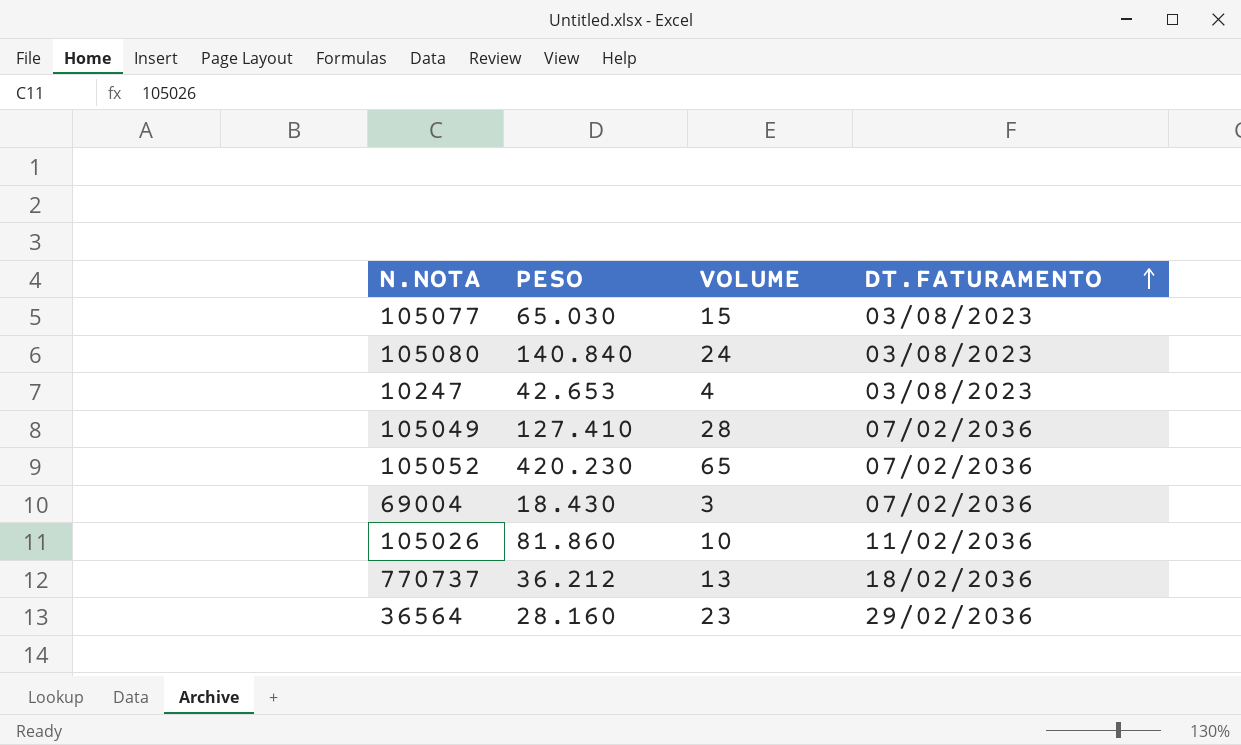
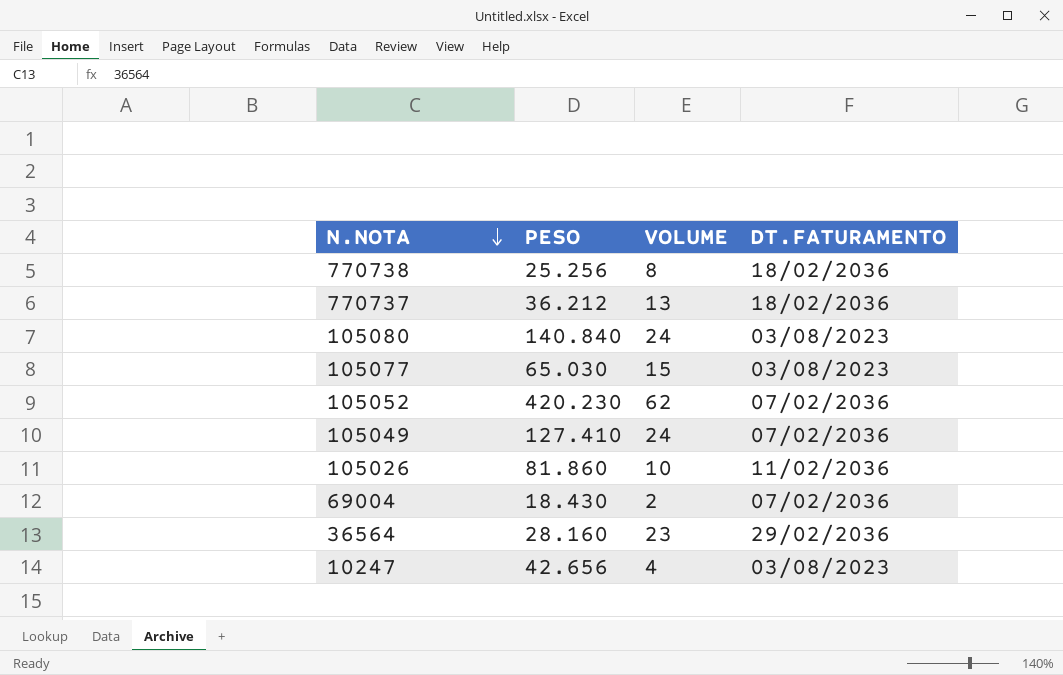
row order: DT.FATURAMENTO ascending -> N.NOTA descending
row 770738: none -> 25.256 | 8 | 18/02/2036
105052 | VOLUME: 65 -> 62
105049 | VOLUME: 28 -> 24
69004 | VOLUME: 3 -> 2
10247 | PESO: 42.653 -> 42.656

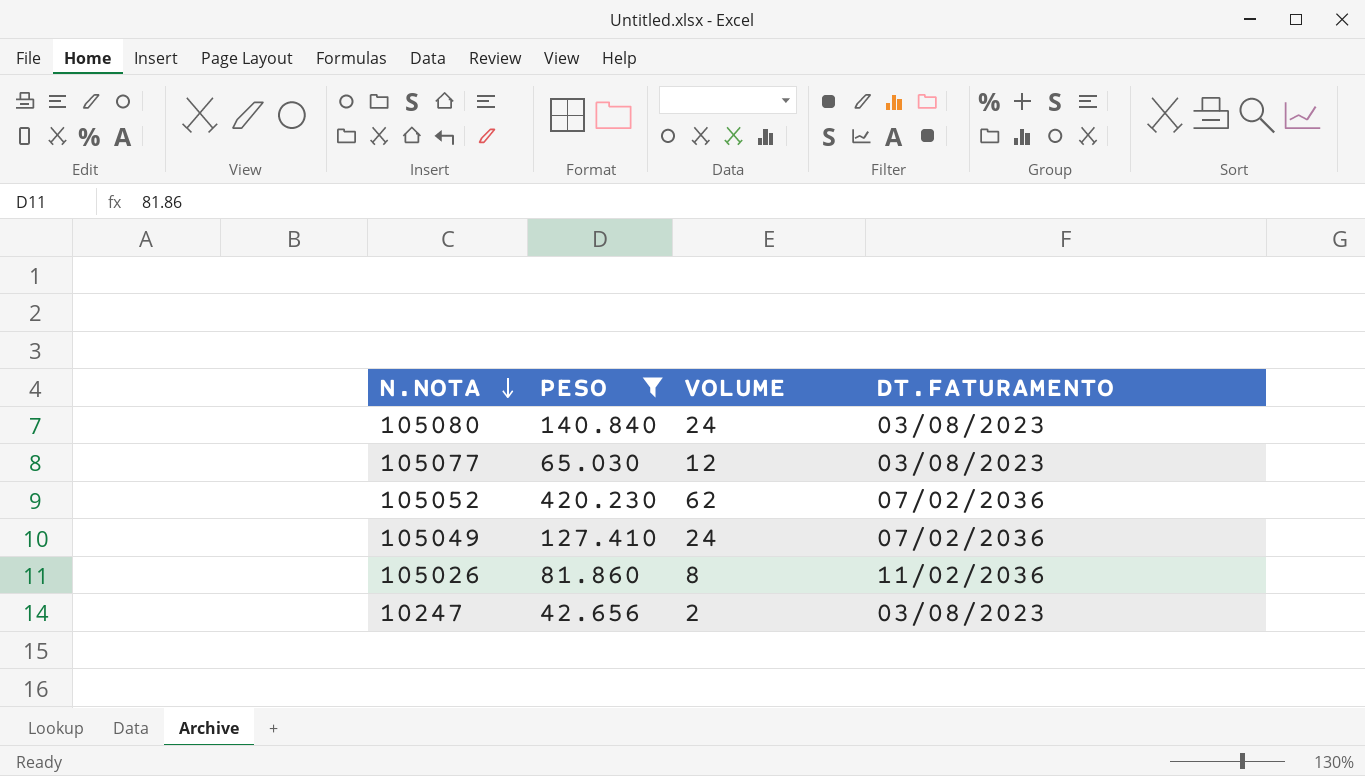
filter: none -> PESO >= 42.656
105077 | VOLUME: 15 -> 12
105026 | VOLUME: 10 -> 8
10247 | VOLUME: 4 -> 2

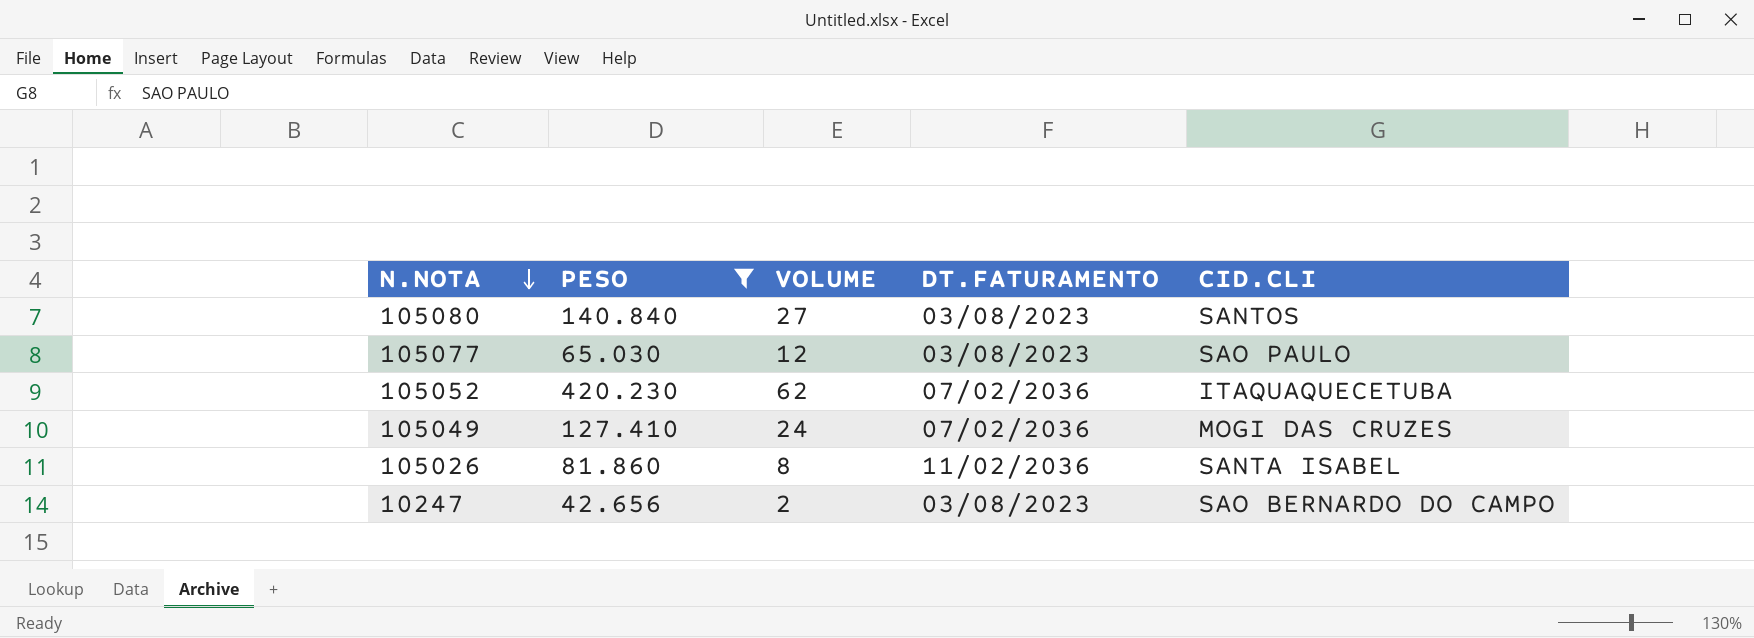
column CID.CLI | position: none -> 5
105080 | VOLUME: 24 -> 27

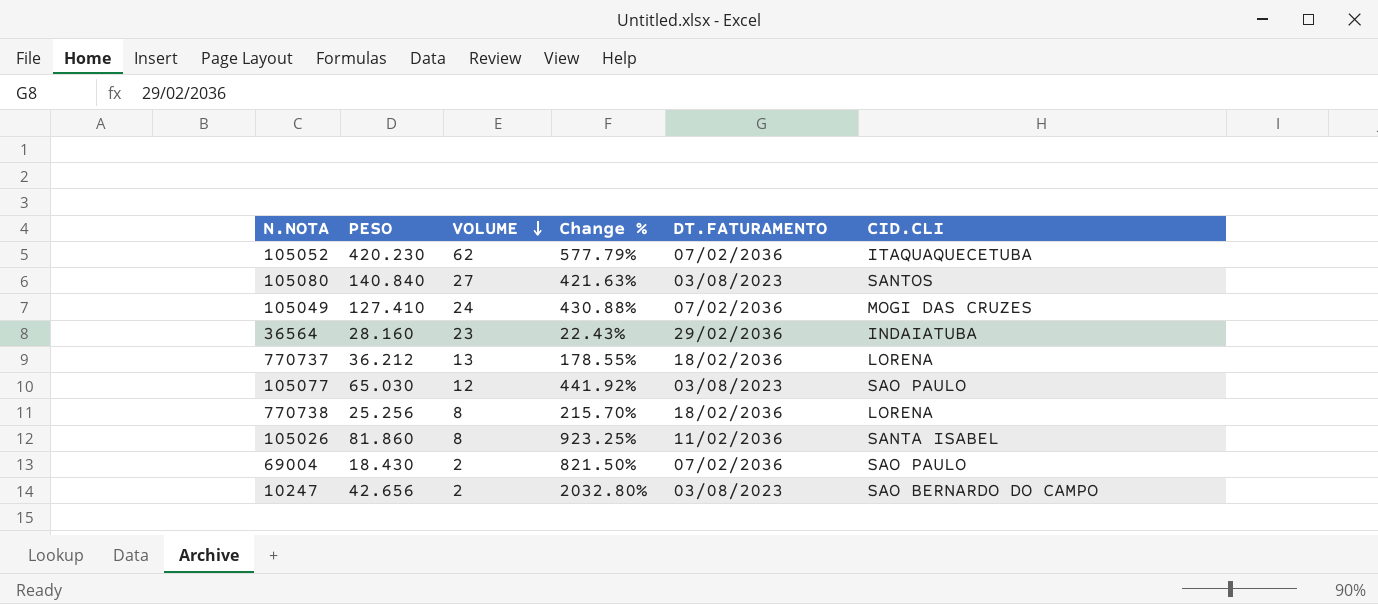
filter: PESO >= 42.656 -> none
row order: N.NOTA descending -> VOLUME descending
column Change % | formula: none -> ([PESO] - [VOLUME]) / [VOLUME]

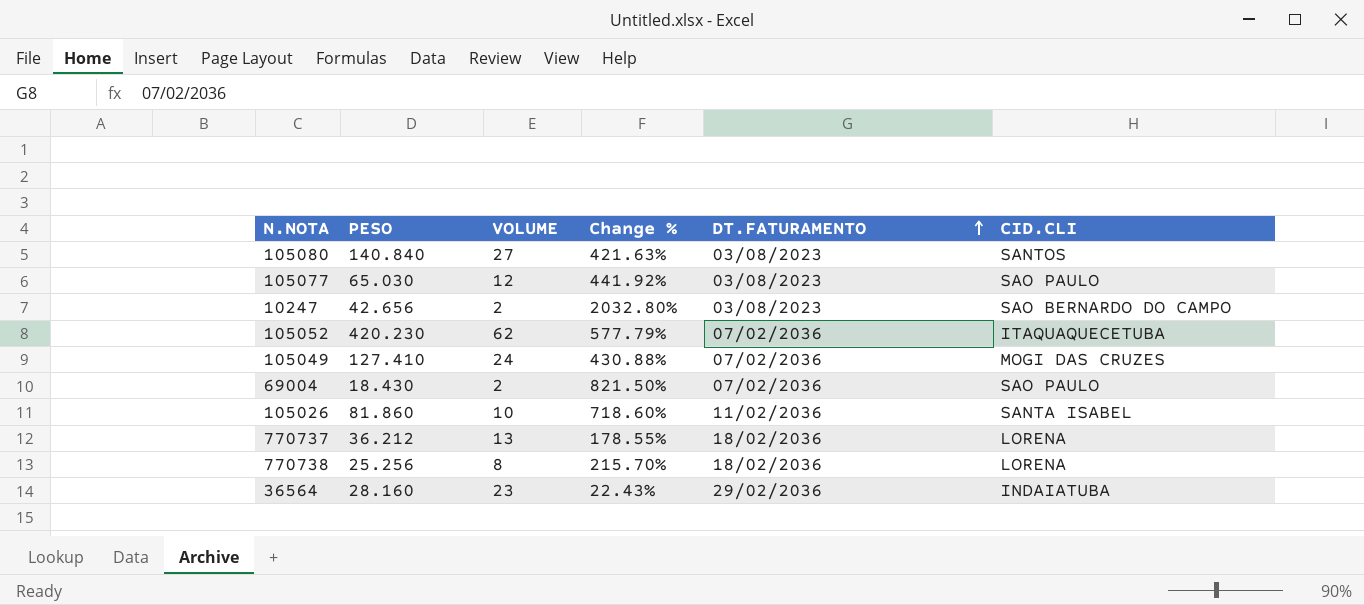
row order: VOLUME descending -> DT.FATURAMENTO ascending
105026 | VOLUME: 8 -> 10
105026 | Change %: 923.25% -> 718.60%

